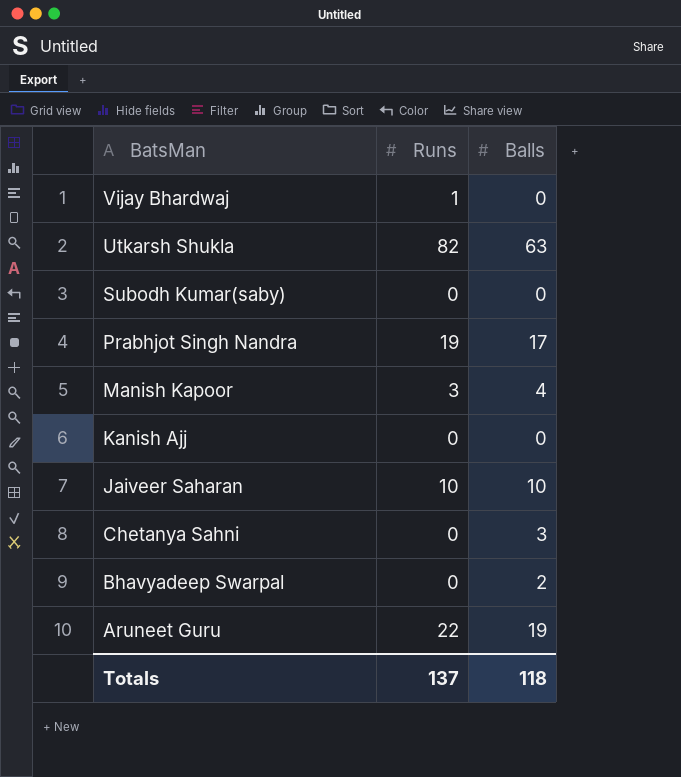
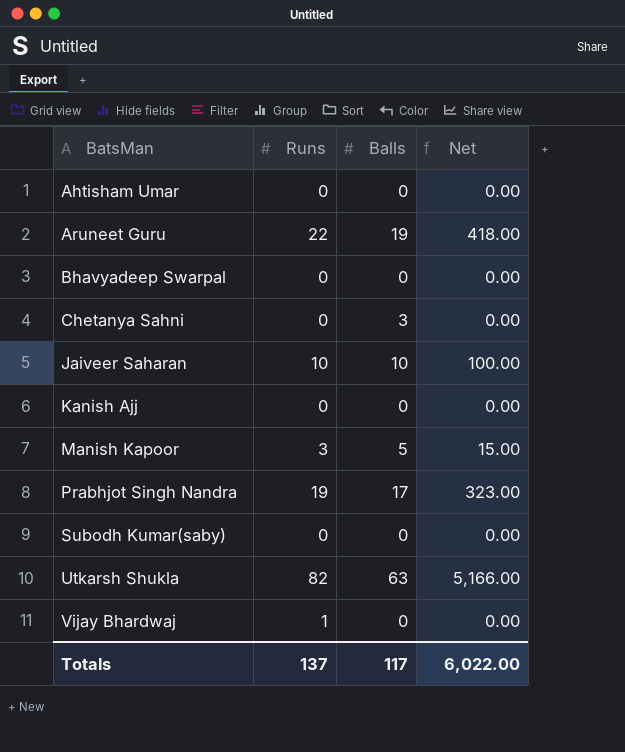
row order: BatsMan descending -> BatsMan ascending
column Net | formula: none -> [Runs] * [Balls]
row Ahtisham Umar: none -> 0 | 0 | 0.00
Bhavyadeep Swarpal | Balls: 2 -> 0
Manish Kapoor | Balls: 4 -> 5
Totals | Balls: 118 -> 117

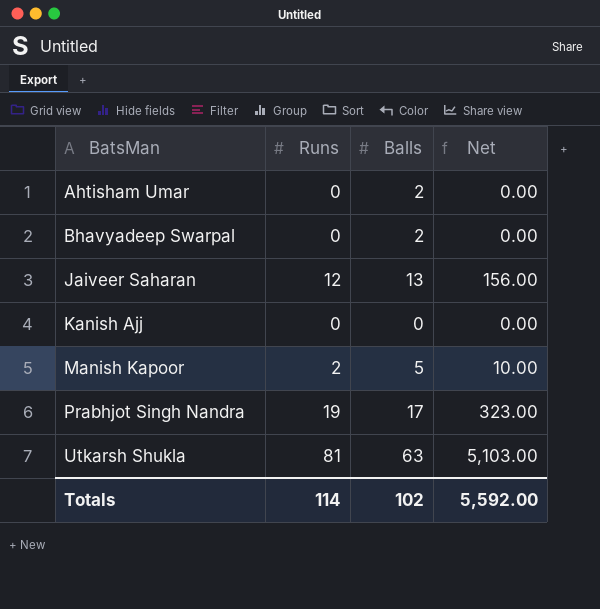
row Aruneet Guru: 22 | 19 | 418.00 -> none
row Chetanya Sahni: 0 | 3 | 0.00 -> none
row Subodh Kumar(saby): 0 | 0 | 0.00 -> none
row Vijay Bhardwaj: 1 | 0 | 0.00 -> none
Ahtisham Umar | Balls: 0 -> 2
Bhavyadeep Swarpal | Balls: 0 -> 2
Jaiveer Saharan | Runs: 10 -> 12
Jaiveer Saharan | Balls: 10 -> 13
Jaiveer Saharan | Net: 100.00 -> 156.00
Manish Kapoor | Runs: 3 -> 2
Manish Kapoor | Net: 15.00 -> 10.00
Utkarsh Shukla | Runs: 82 -> 81
Utkarsh Shukla | Net: 5,166.00 -> 5,103.00
Totals | Runs: 137 -> 114
Totals | Balls: 117 -> 102
Totals | Net: 6,022.00 -> 5,592.00

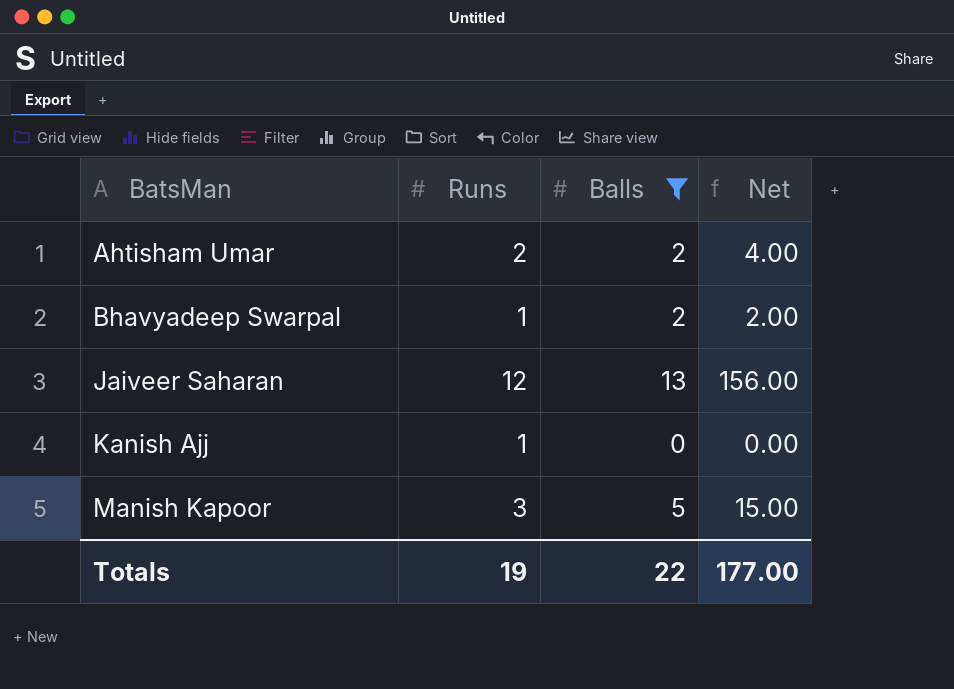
filter: none -> Balls <= 13
Ahtisham Umar | Runs: 0 -> 2
Ahtisham Umar | Net: 0.00 -> 4.00
Bhavyadeep Swarpal | Runs: 0 -> 1
Bhavyadeep Swarpal | Net: 0.00 -> 2.00
Kanish Ajj | Runs: 0 -> 1
Manish Kapoor | Runs: 2 -> 3
Manish Kapoor | Net: 10.00 -> 15.00
Totals | Runs: 114 -> 19
Totals | Balls: 102 -> 22
Totals | Net: 5,592.00 -> 177.00

